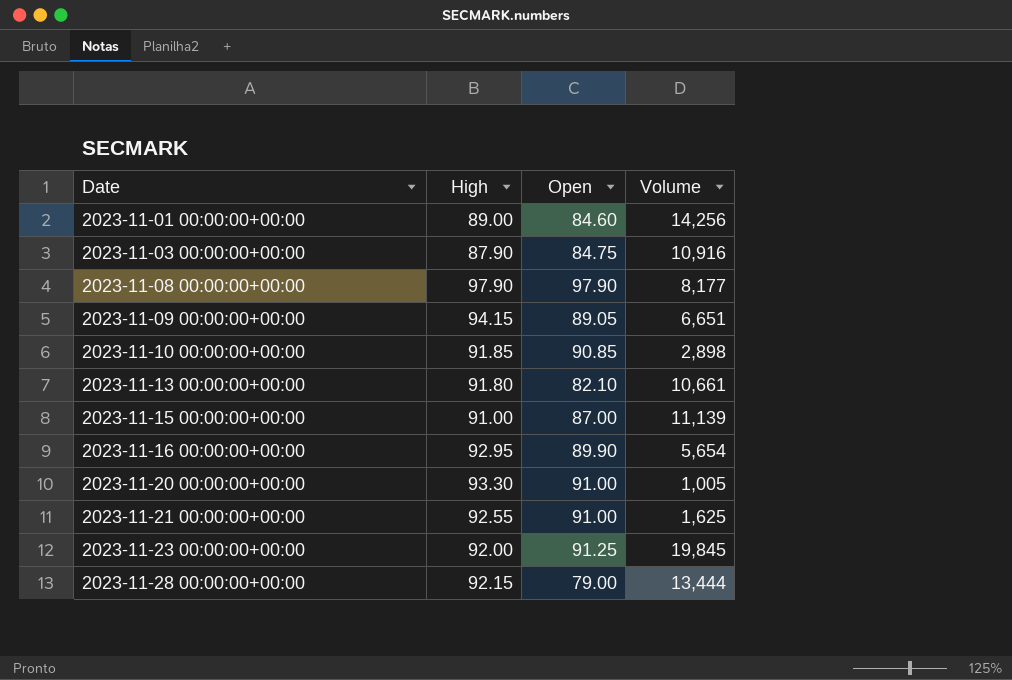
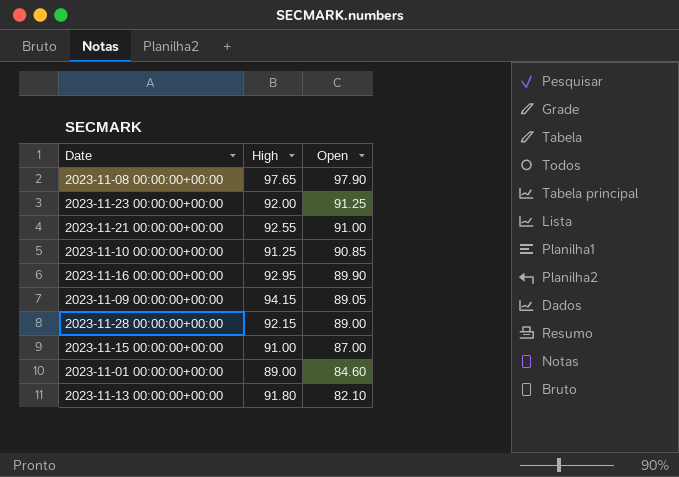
row order: Date ascending -> Open descending
column Volume | position: 4 -> none
row 2023-11-03 00:00:00+00:00: 87.90 | 84.75 | 10,916 -> none
row 2023-11-20 00:00:00+00:00: 93.30 | 91.00 | 1,005 -> none
2023-11-08 00:00:00+00:00 | High: 97.90 -> 97.65
2023-11-10 00:00:00+00:00 | High: 91.85 -> 91.25
2023-11-28 00:00:00+00:00 | Open: 79.00 -> 89.00

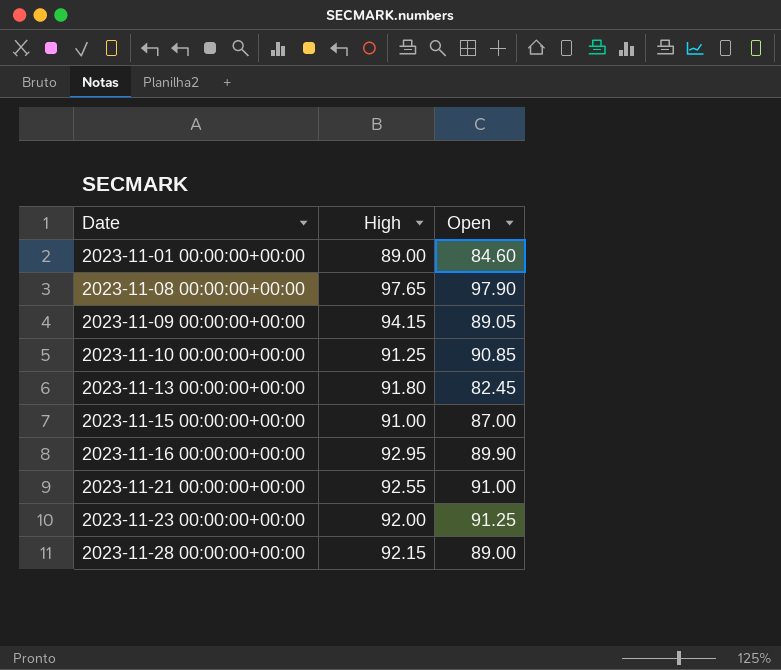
row order: Open descending -> Date ascending
2023-11-13 00:00:00+00:00 | Open: 82.10 -> 82.45

